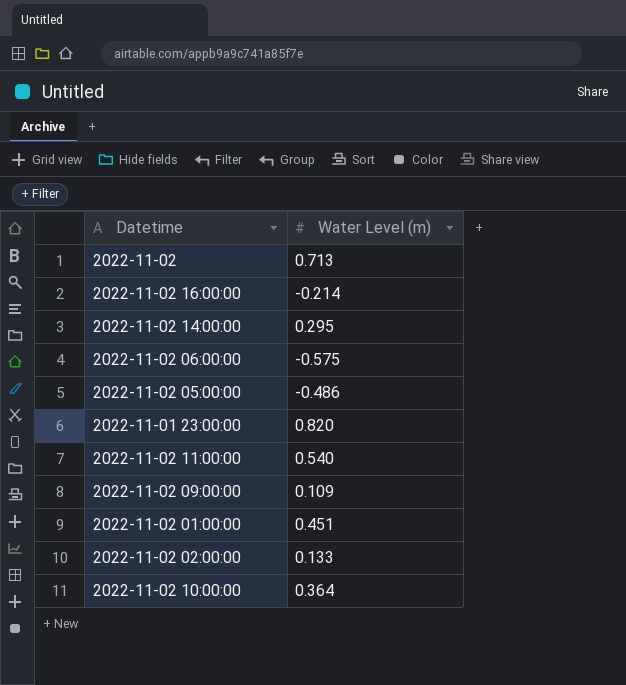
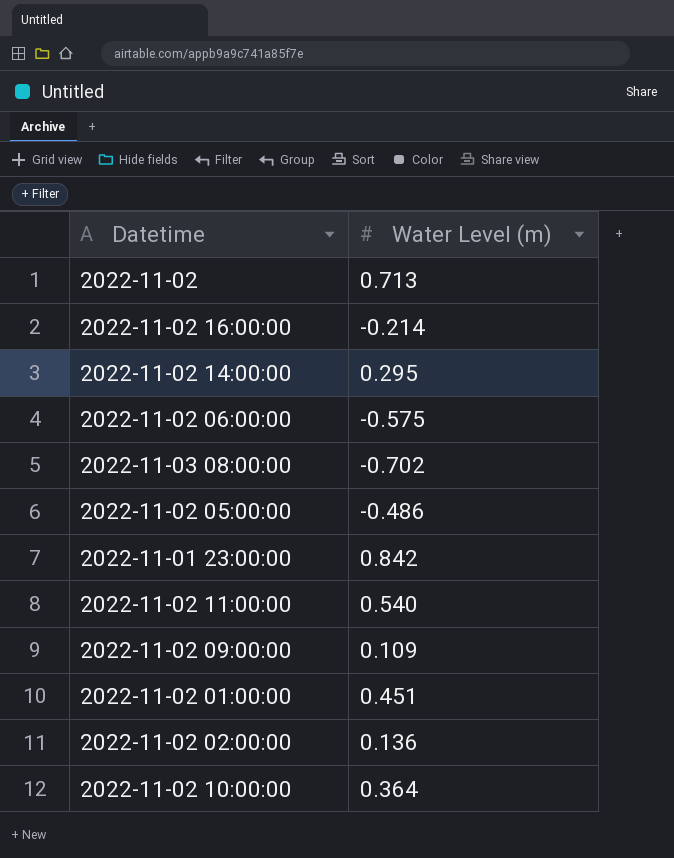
row 2022-11-03 08:00:00: none -> -0.702
2022-11-01 23:00:00 | Water Level (m): 0.820 -> 0.842
2022-11-02 02:00:00 | Water Level (m): 0.133 -> 0.136

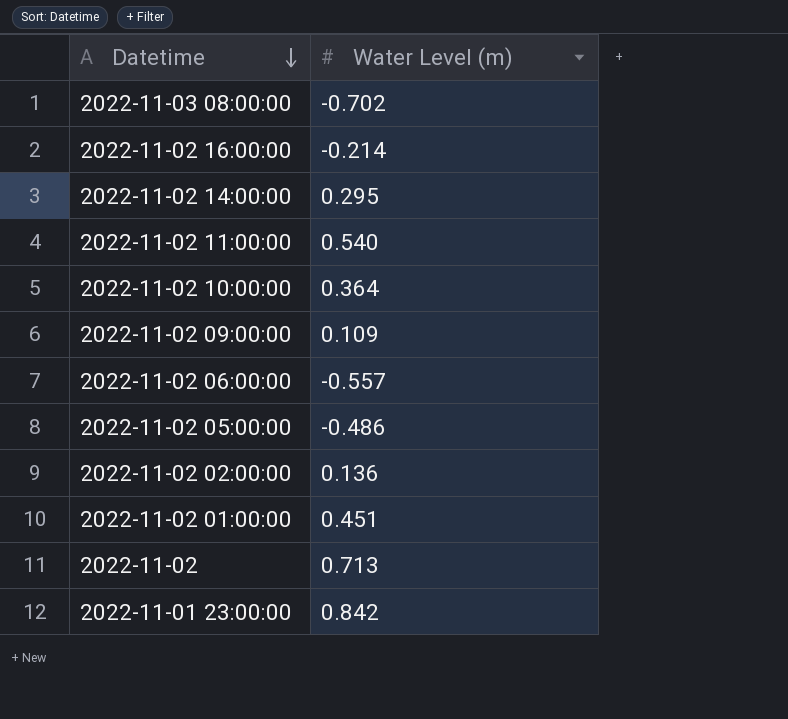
row order: none -> Datetime descending
2022-11-02 06:00:00 | Water Level (m): -0.575 -> -0.557

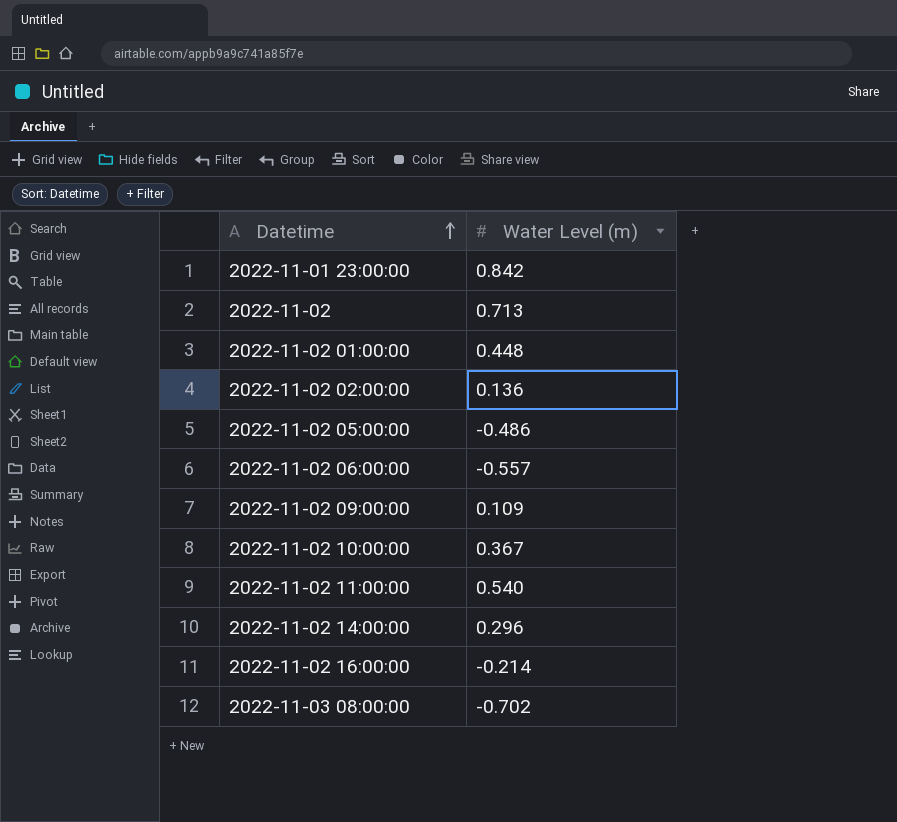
row order: Datetime descending -> Datetime ascending
2022-11-02 01:00:00 | Water Level (m): 0.451 -> 0.448
2022-11-02 10:00:00 | Water Level (m): 0.364 -> 0.367
2022-11-02 14:00:00 | Water Level (m): 0.295 -> 0.296

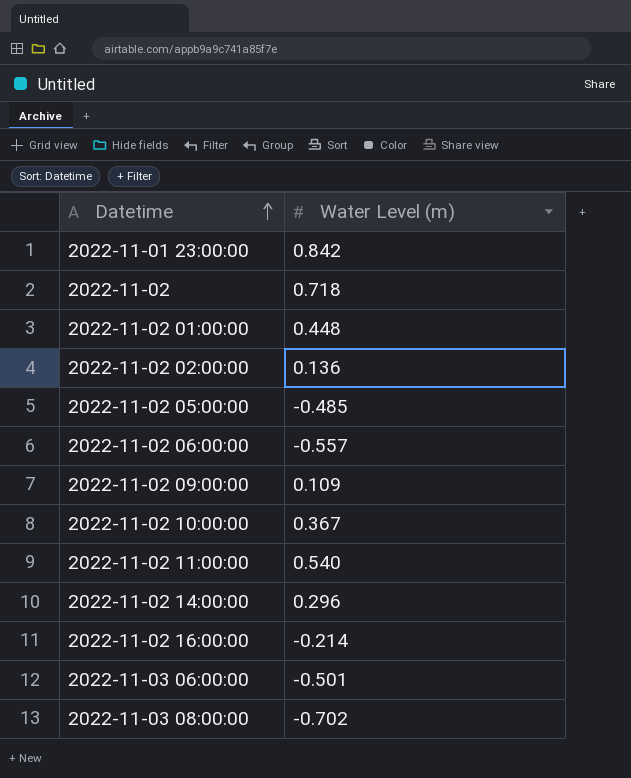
2022-11-02 | Water Level (m): 0.713 -> 0.718
2022-11-02 05:00:00 | Water Level (m): -0.486 -> -0.485
row 2022-11-03 06:00:00: none -> -0.501

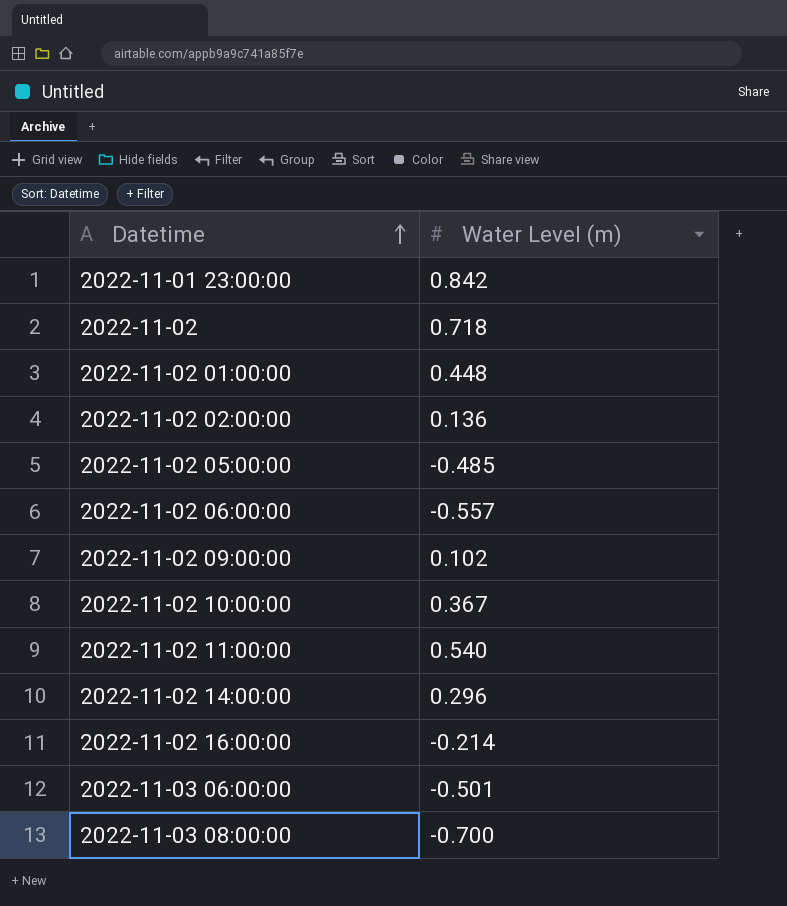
2022-11-02 09:00:00 | Water Level (m): 0.109 -> 0.102
2022-11-03 08:00:00 | Water Level (m): -0.702 -> -0.700

